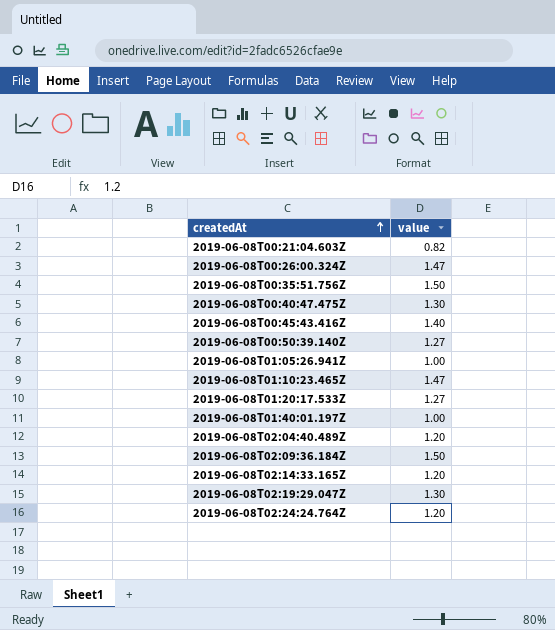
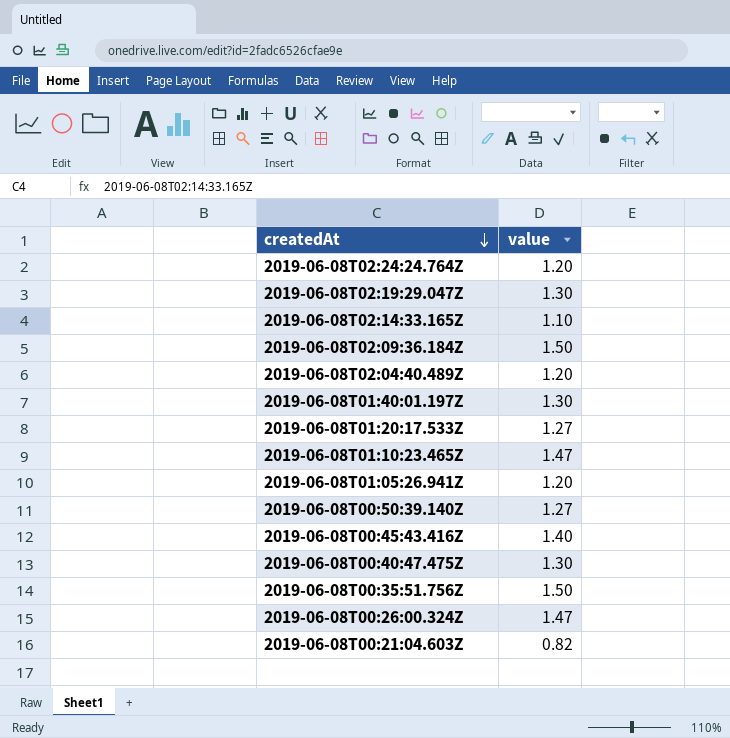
row order: createdAt ascending -> createdAt descending
2019-06-08T02:14:33.165Z | value: 1.20 -> 1.10
2019-06-08T01:40:01.197Z | value: 1.00 -> 1.30
2019-06-08T01:05:26.941Z | value: 1.00 -> 1.20

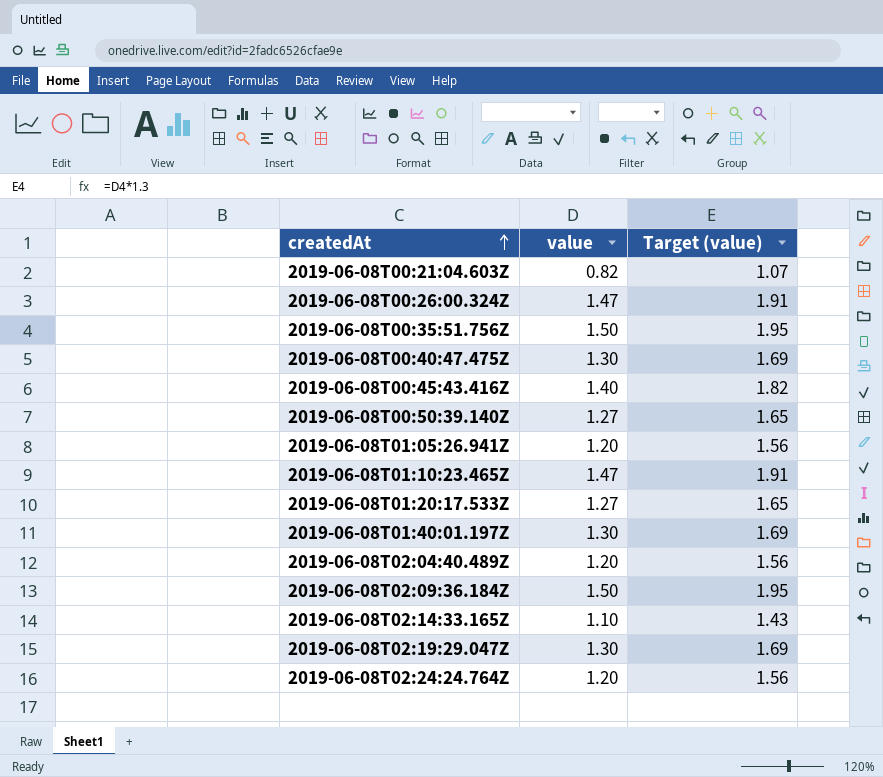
row order: createdAt descending -> createdAt ascending
column Target (value) | formula: none -> [value] * 1.3

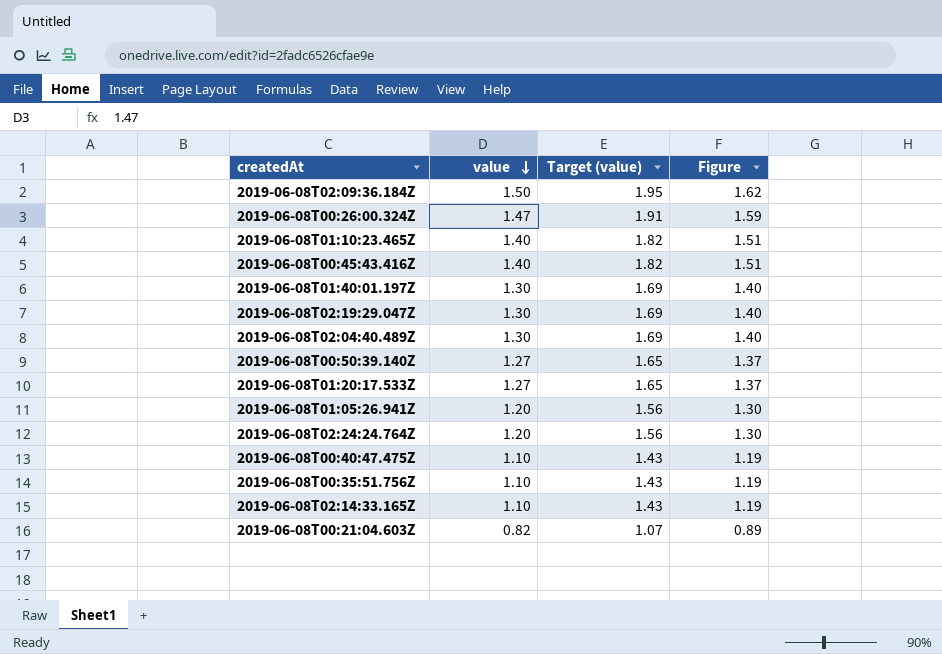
row order: createdAt ascending -> value descending
column Figure | formula: none -> [value] * 1.08
2019-06-08T01:10:23.465Z | value: 1.47 -> 1.40
2019-06-08T01:10:23.465Z | Target (value): 1.91 -> 1.82
2019-06-08T02:04:40.489Z | value: 1.20 -> 1.30
2019-06-08T02:04:40.489Z | Target (value): 1.56 -> 1.69
2019-06-08T00:40:47.475Z | value: 1.30 -> 1.10
2019-06-08T00:40:47.475Z | Target (value): 1.69 -> 1.43
2019-06-08T00:35:51.756Z | value: 1.50 -> 1.10
2019-06-08T00:35:51.756Z | Target (value): 1.95 -> 1.43

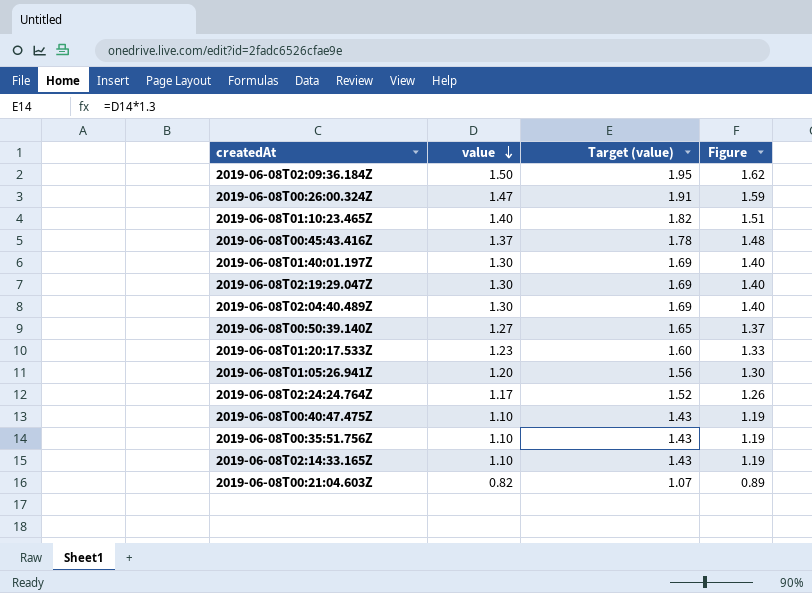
2019-06-08T00:45:43.416Z | value: 1.40 -> 1.37
2019-06-08T00:45:43.416Z | Target (value): 1.82 -> 1.78
2019-06-08T00:45:43.416Z | Figure: 1.51 -> 1.48
2019-06-08T01:20:17.533Z | value: 1.27 -> 1.23
2019-06-08T01:20:17.533Z | Target (value): 1.65 -> 1.60
2019-06-08T01:20:17.533Z | Figure: 1.37 -> 1.33
2019-06-08T02:24:24.764Z | value: 1.20 -> 1.17
2019-06-08T02:24:24.764Z | Target (value): 1.56 -> 1.52
2019-06-08T02:24:24.764Z | Figure: 1.30 -> 1.26

